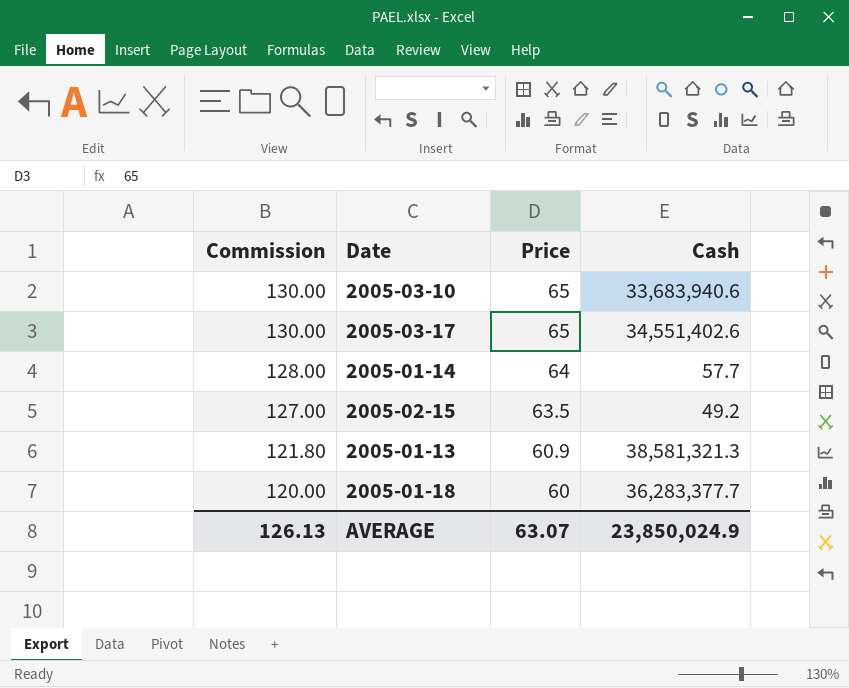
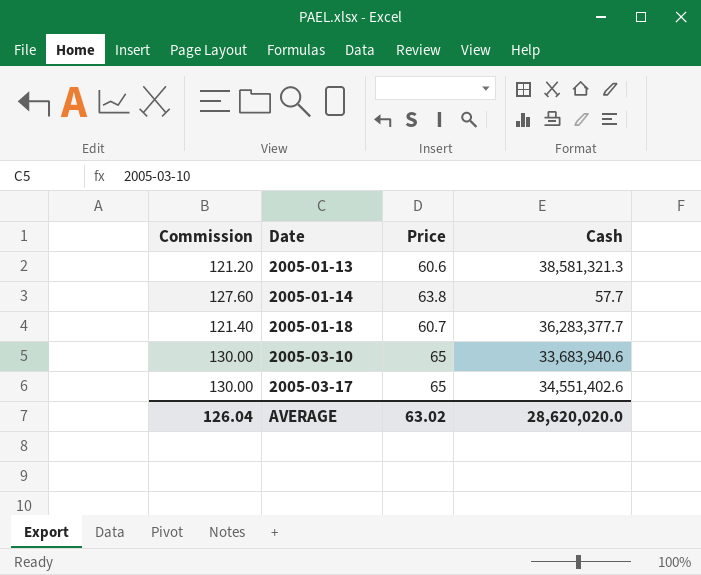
row order: Commission descending -> Date ascending
row 2005-02-15: 127.00 | 63.5 | 49.2 -> none
2005-01-13 | Commission: 121.80 -> 121.20
2005-01-13 | Price: 60.9 -> 60.6
2005-01-14 | Commission: 128.00 -> 127.60
2005-01-14 | Price: 64 -> 63.8
2005-01-18 | Commission: 120.00 -> 121.40
2005-01-18 | Price: 60 -> 60.7
AVERAGE | Commission: 126.13 -> 126.04
AVERAGE | Price: 63.07 -> 63.02
AVERAGE | Cash: 23,850,024.9 -> 28,620,020.0

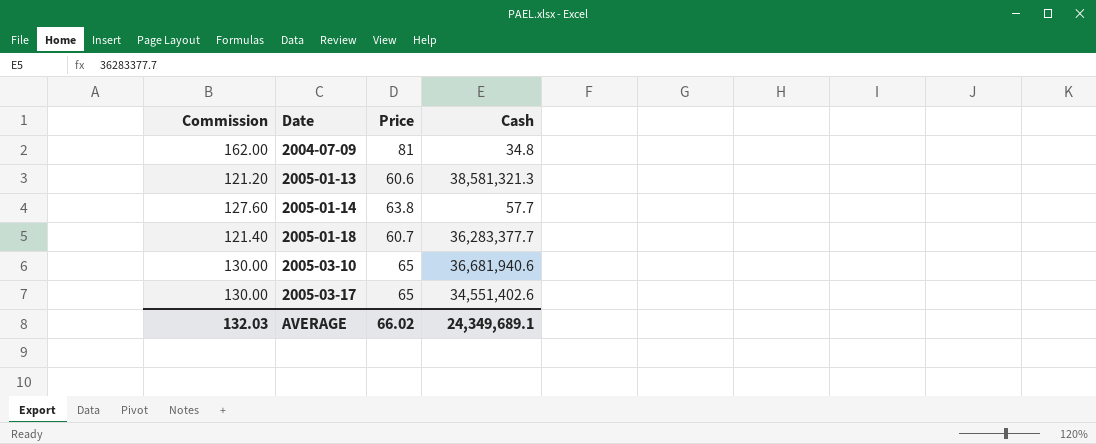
row 2004-07-09: none -> 162.00 | 81 | 34.8
2005-03-10 | Cash: 33,683,940.6 -> 36,681,940.6
AVERAGE | Commission: 126.04 -> 132.03
AVERAGE | Price: 63.02 -> 66.02
AVERAGE | Cash: 28,620,020.0 -> 24,349,689.1

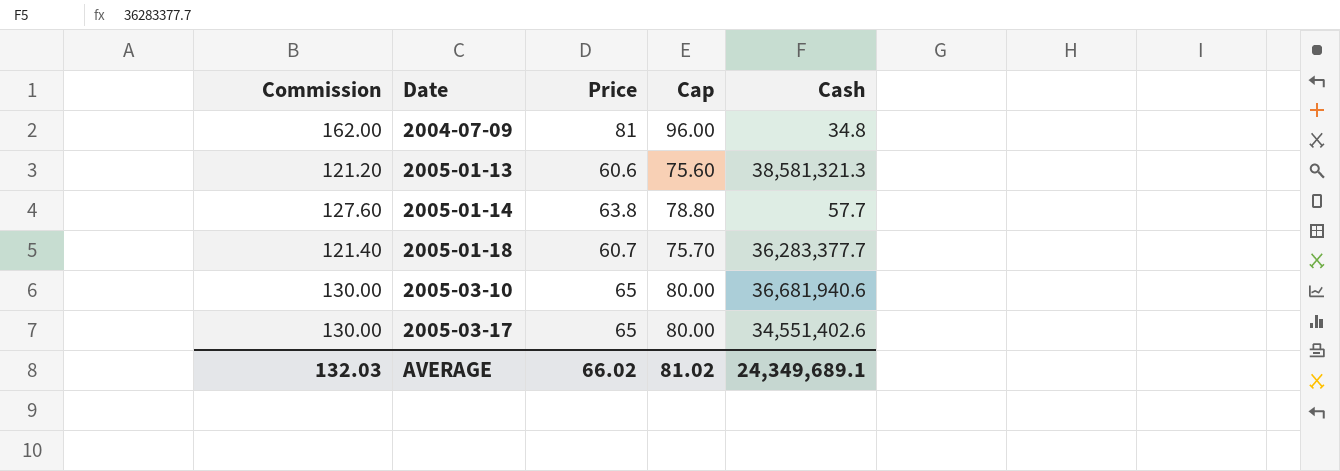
column Cap | formula: none -> [Price] + 15

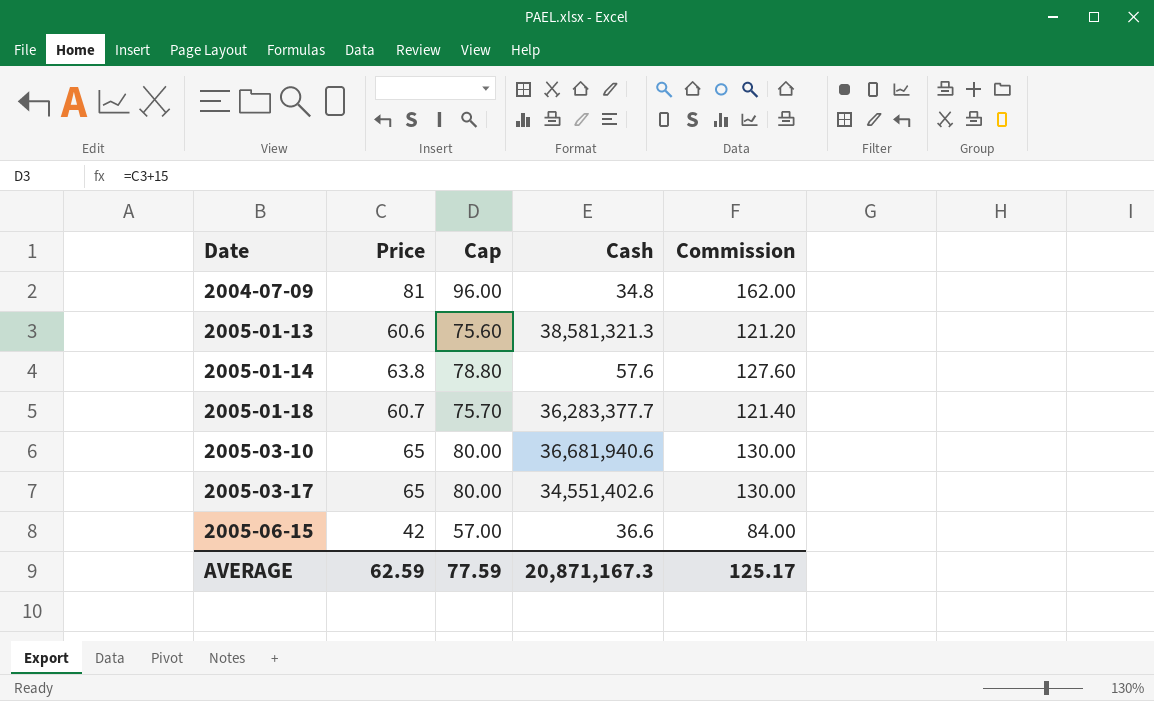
column Commission | position: 1 -> 5
2005-01-14 | Cash: 57.7 -> 57.6
row 2005-06-15: none -> 42 | 57.00 | 36.6 | 84.00
AVERAGE | Price: 66.02 -> 62.59
AVERAGE | Cap: 81.02 -> 77.59
AVERAGE | Cash: 24,349,689.1 -> 20,871,167.3
AVERAGE | Commission: 132.03 -> 125.17

